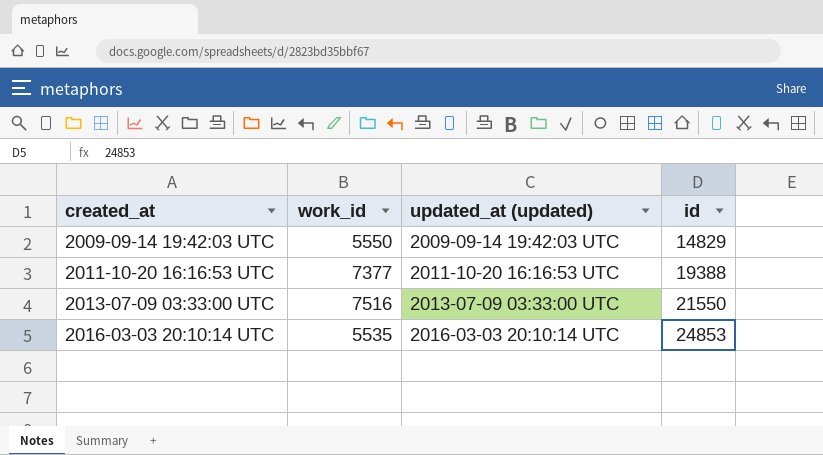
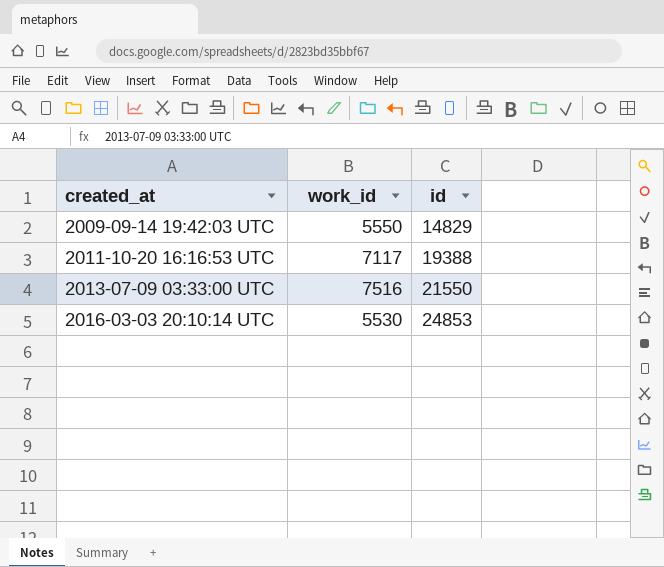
column updated_at (updated) | position: 3 -> none
2011-10-20 16:16:53 UTC | work_id: 7377 -> 7117
2016-03-03 20:10:14 UTC | work_id: 5535 -> 5530

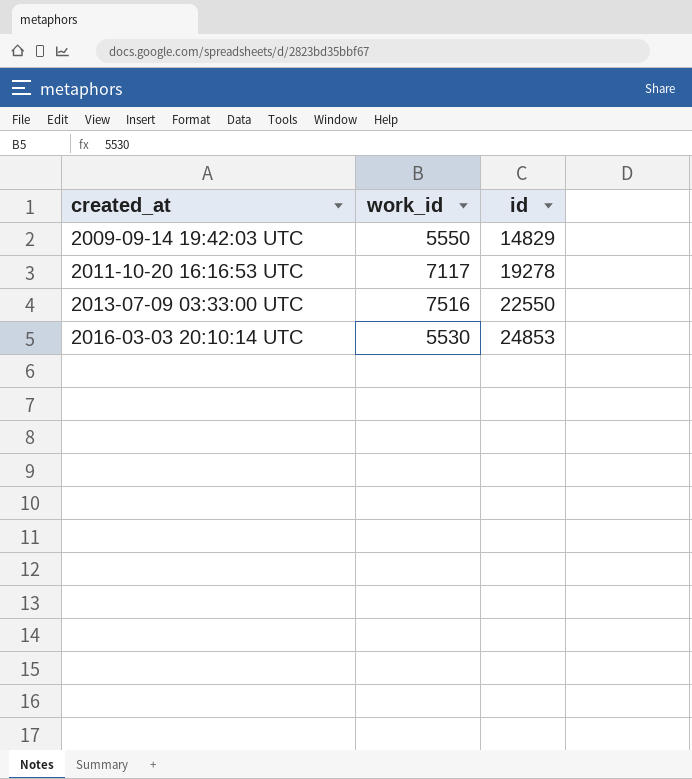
2011-10-20 16:16:53 UTC | id: 19388 -> 19278
2013-07-09 03:33:00 UTC | id: 21550 -> 22550

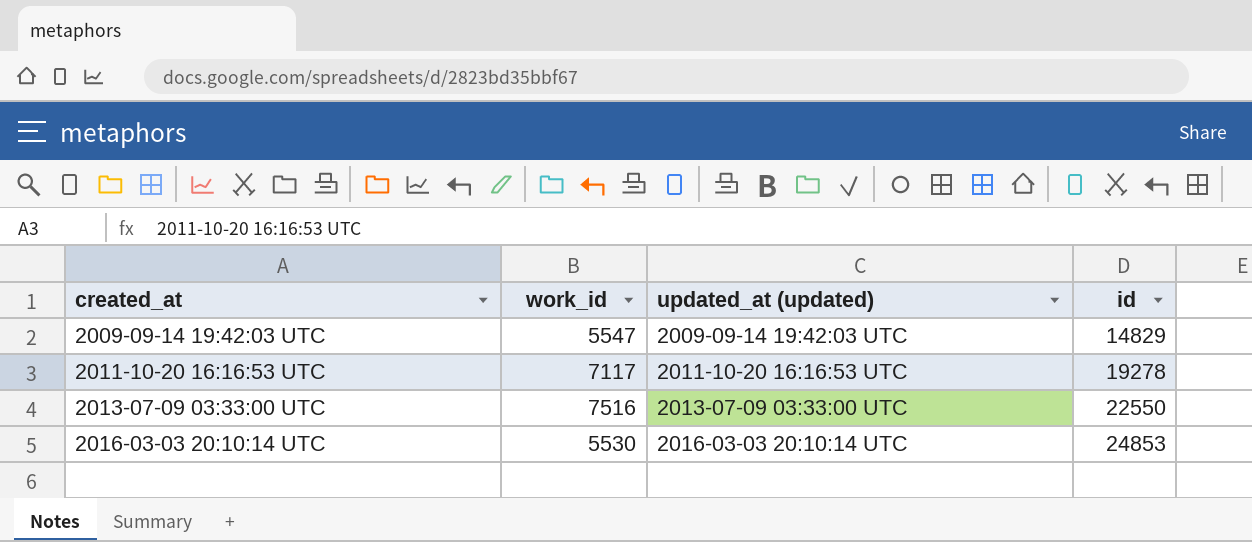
column updated_at (updated) | position: none -> 3
2009-09-14 19:42:03 UTC | work_id: 5550 -> 5547

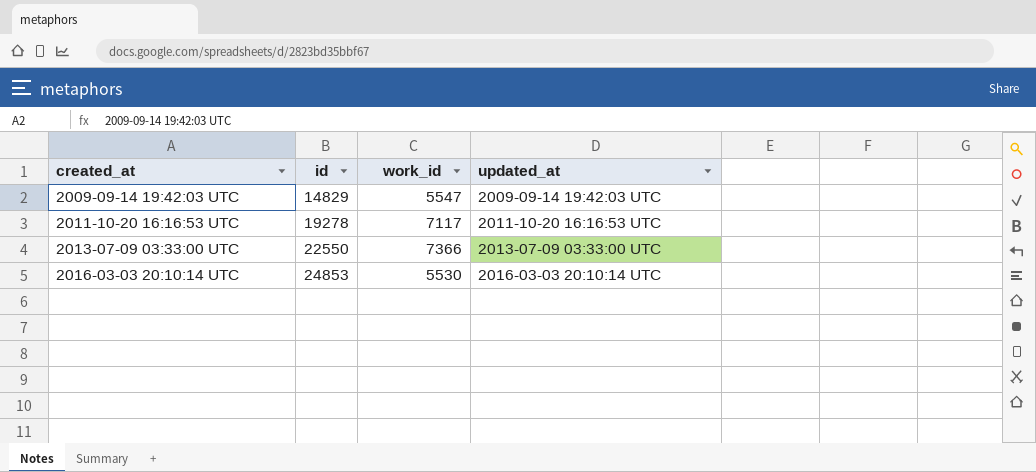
column id | position: 4 -> 2
column name: updated_at (updated) -> updated_at
2013-07-09 03:33:00 UTC | work_id: 7516 -> 7366

